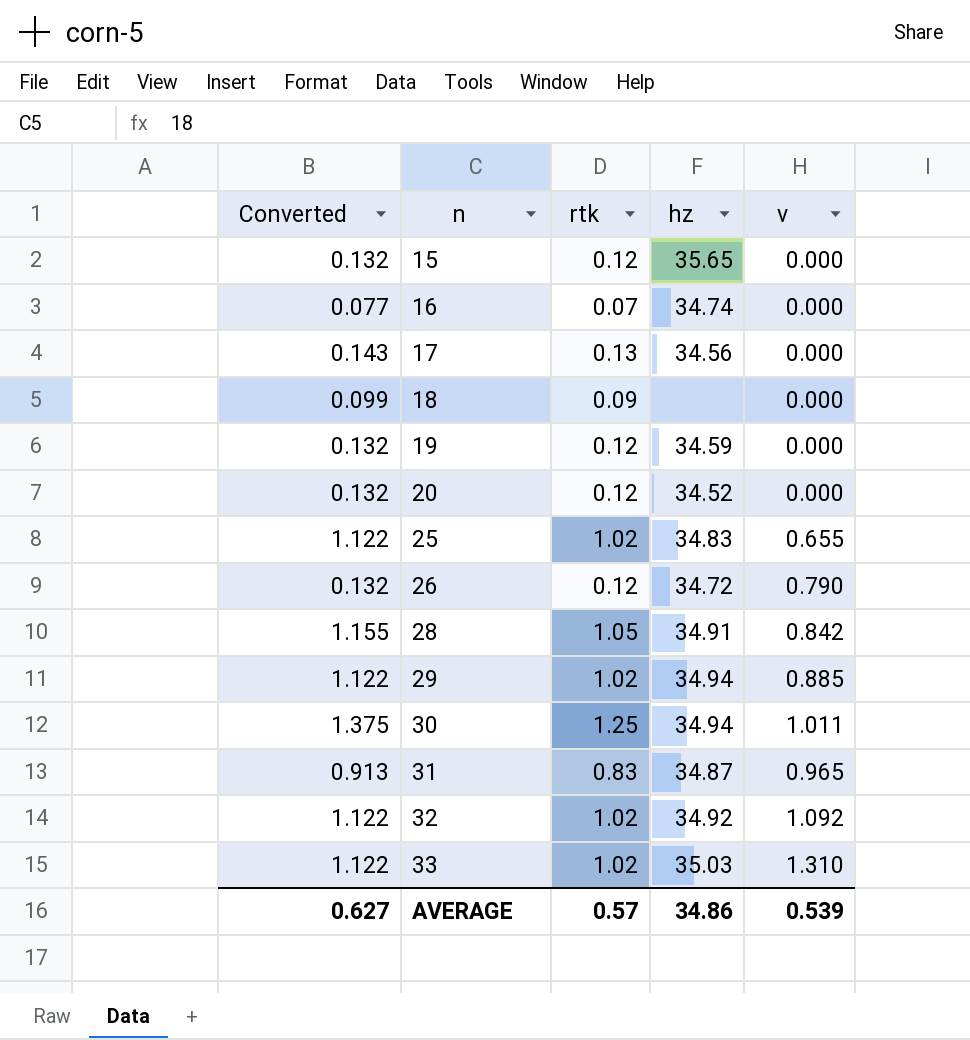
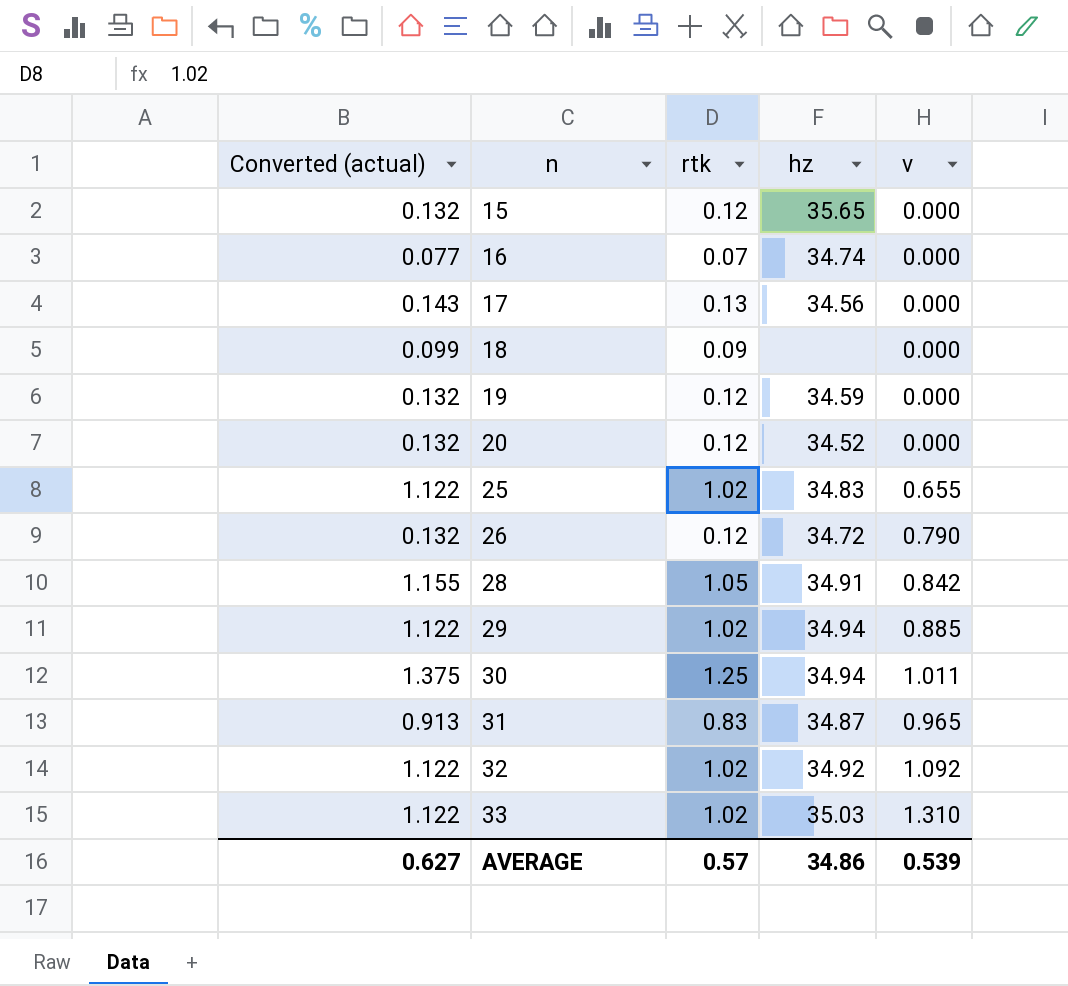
column name: Converted -> Converted (actual)

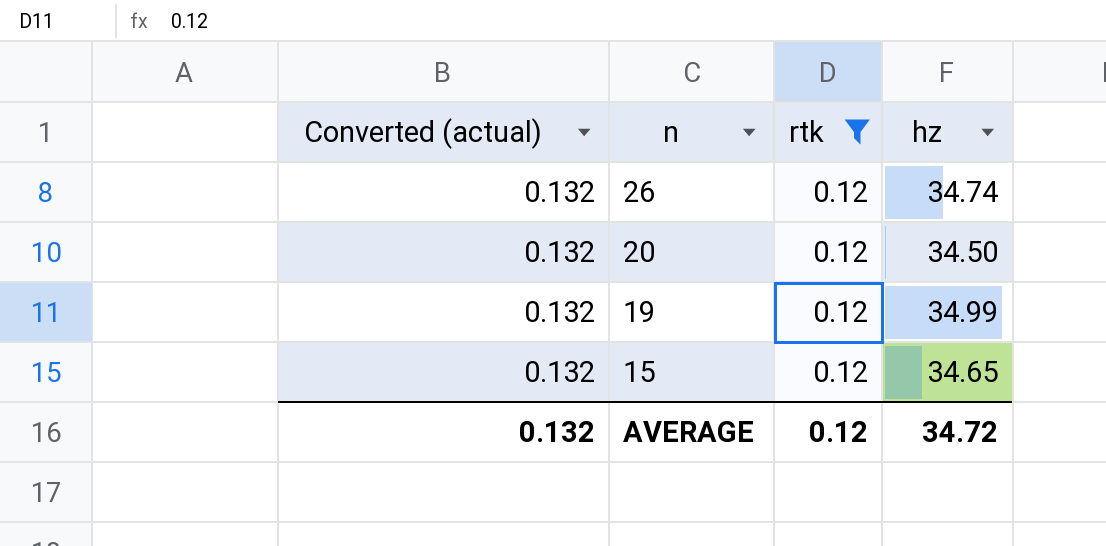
filter: none -> rtk = 0.12
row order: n ascending -> n descending
column v | position: 5 -> none
26 | hz: 34.72 -> 34.74
20 | hz: 34.52 -> 34.50
19 | hz: 34.59 -> 34.99
15 | hz: 35.65 -> 34.65
AVERAGE | Converted (actual): 0.627 -> 0.132
AVERAGE | rtk: 0.57 -> 0.12
AVERAGE | hz: 34.86 -> 34.72

